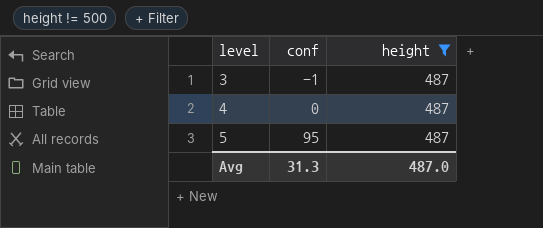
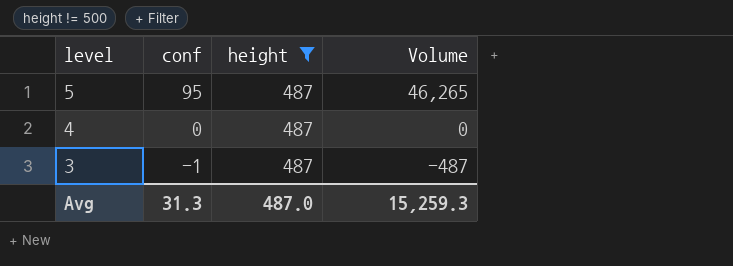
row order: level ascending -> level descending
column Volume | formula: none -> [conf] * [height]

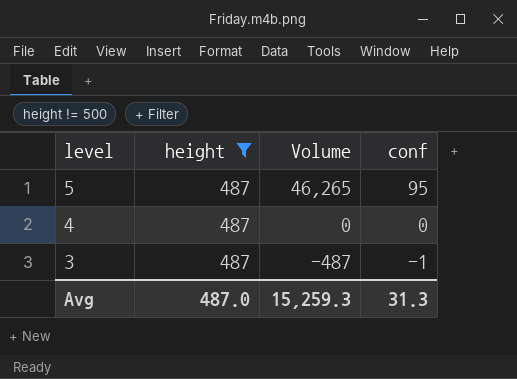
column conf | position: 2 -> 4

